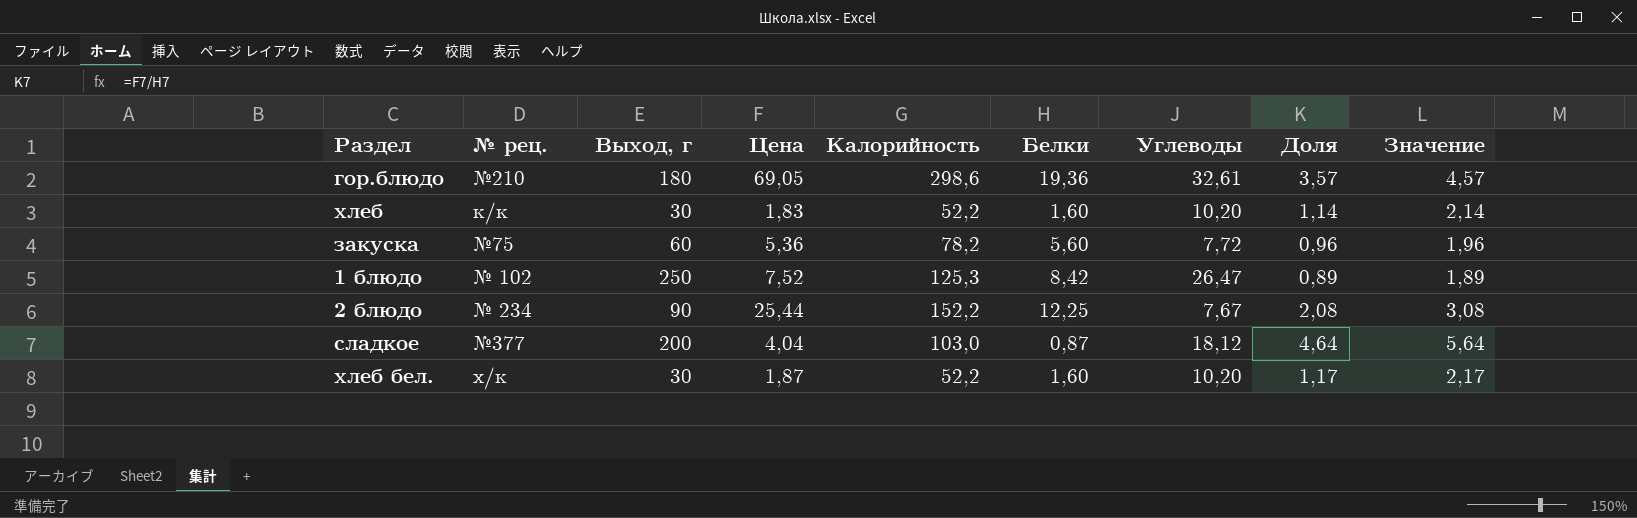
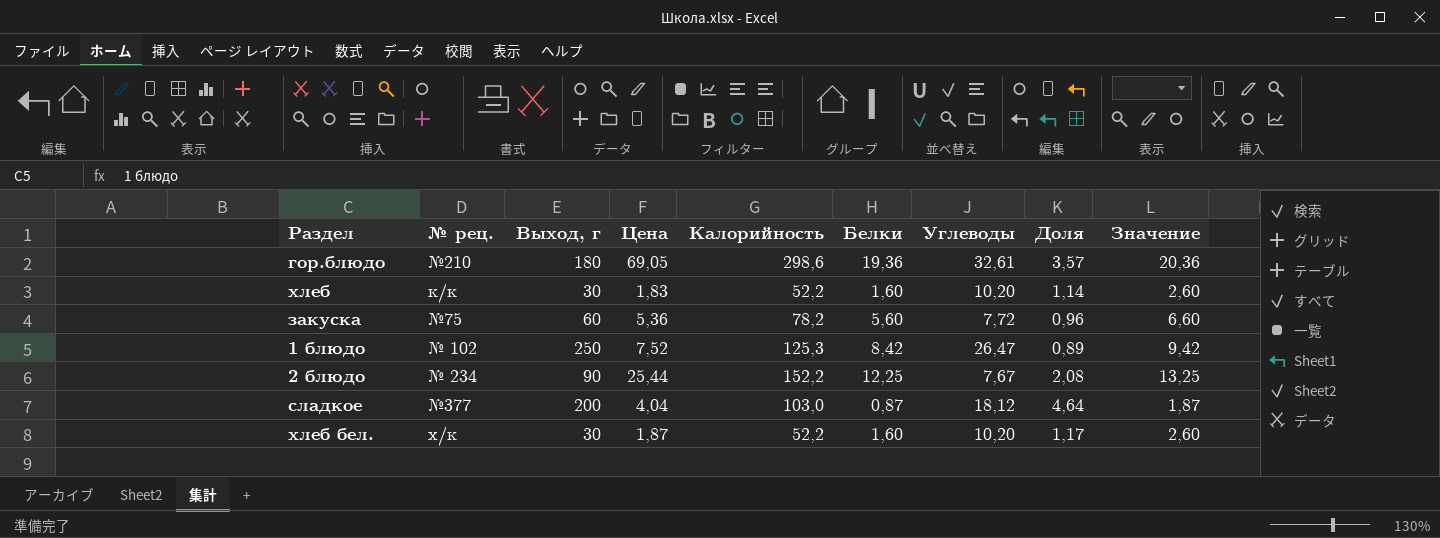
column Значение | formula: [Доля] + 1 -> [Белки] + 1

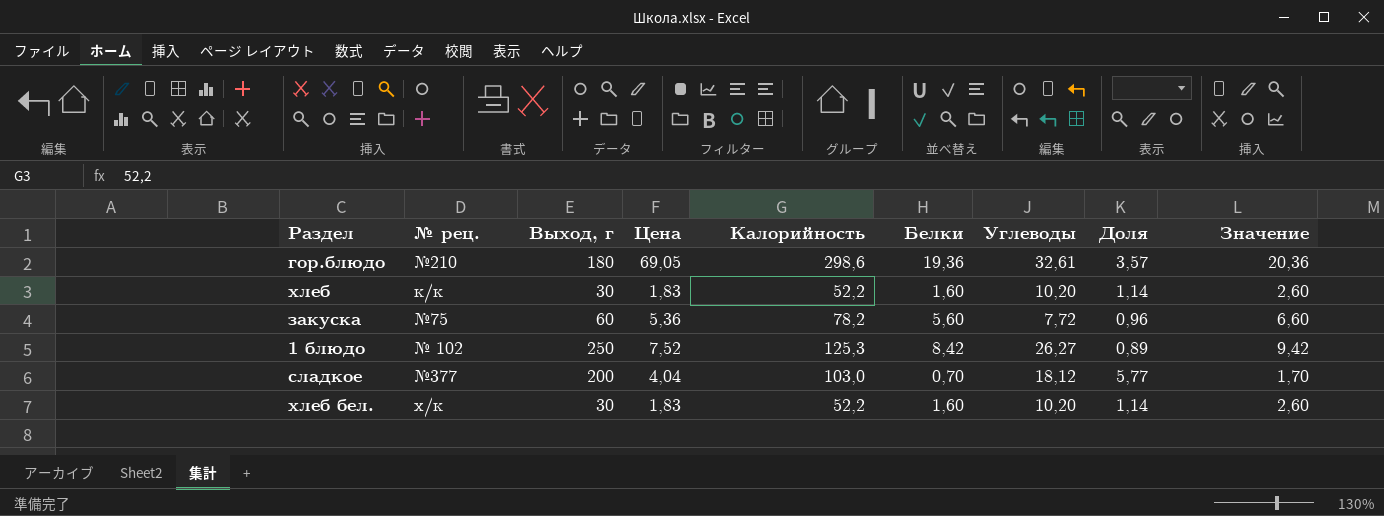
row 2 блюдо: № 234 | 90 | 25,44 | 152,2 | 12,25 | 7,67 | 2,08 | 13,25 -> none
1 блюдо | Углеводы: 26,47 -> 26,27
сладкое | Белки: 0,87 -> 0,70
сладкое | Доля: 4,64 -> 5,77
сладкое | Значение: 1,87 -> 1,70
хлеб бел. | Цена: 1,87 -> 1,83
хлеб бел. | Доля: 1,17 -> 1,14

